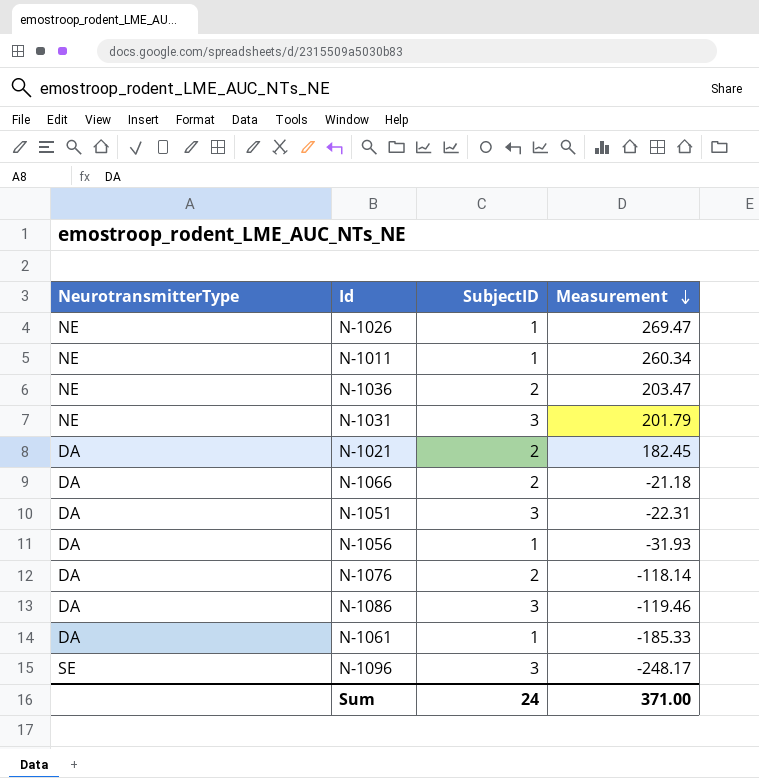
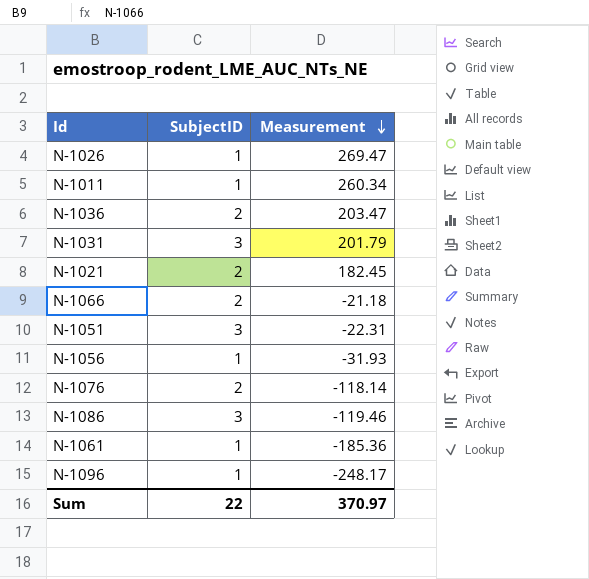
column NeurotransmitterType | position: 1 -> none
N-1061 | Measurement: -185.33 -> -185.36
N-1096 | SubjectID: 3 -> 1
Sum | SubjectID: 24 -> 22
Sum | Measurement: 371.00 -> 370.97

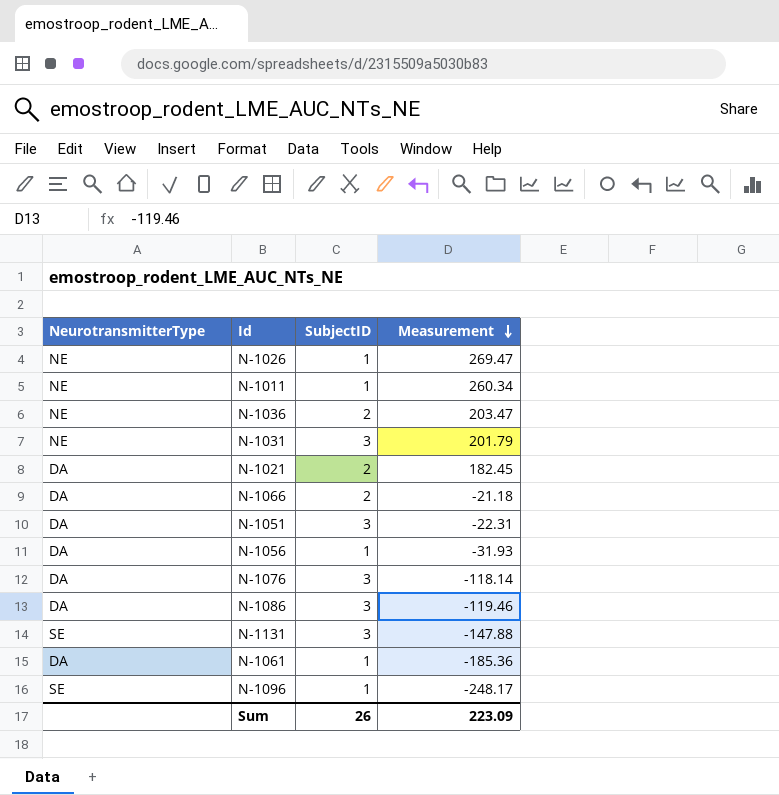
column NeurotransmitterType | position: none -> 1
N-1076 | SubjectID: 2 -> 3
row N-1131: none -> SE | 3 | -147.88
Sum | SubjectID: 22 -> 26
Sum | Measurement: 370.97 -> 223.09

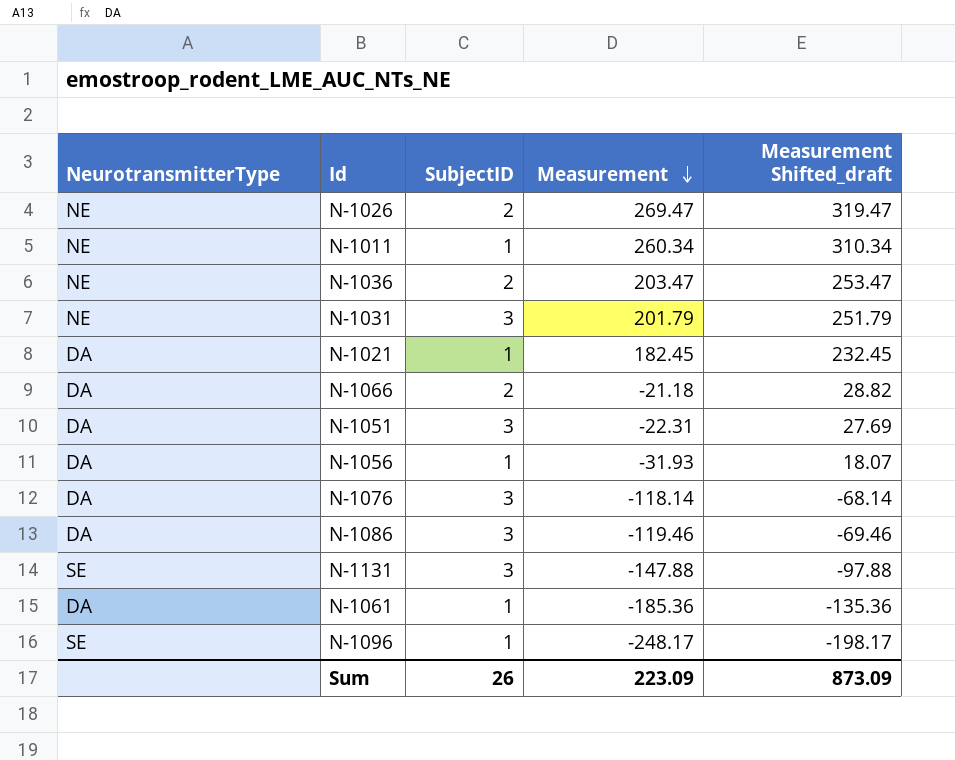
column Measurement Shifted_draft | formula: none -> [Measurement] + 50
N-1026 | SubjectID: 1 -> 2
N-1021 | SubjectID: 2 -> 1

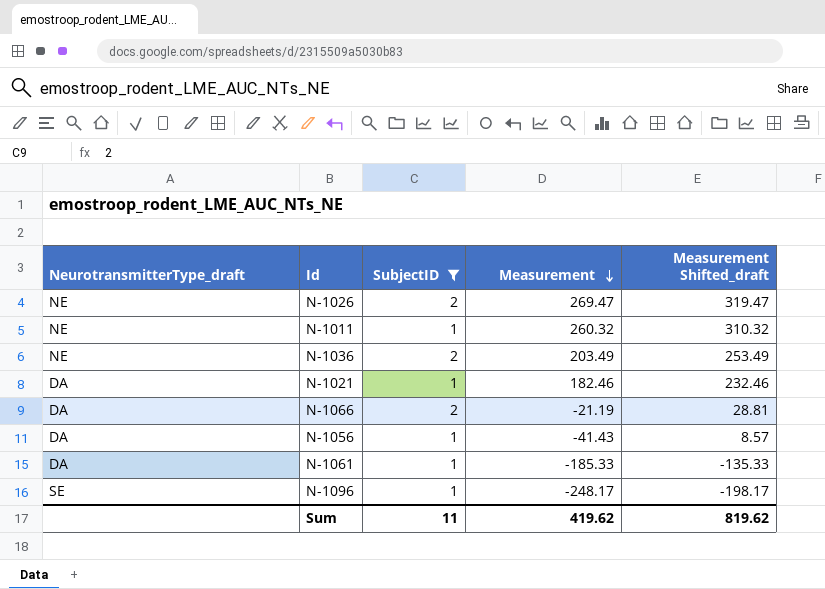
filter: none -> SubjectID != 3
column name: NeurotransmitterType -> NeurotransmitterType_draft
N-1011 | Measurement: 260.34 -> 260.32
N-1011 | Measurement Shifted_draft: 310.34 -> 310.32
N-1036 | Measurement: 203.47 -> 203.49
N-1036 | Measurement Shifted_draft: 253.47 -> 253.49
N-1021 | Measurement: 182.45 -> 182.46
N-1021 | Measurement Shifted_draft: 232.45 -> 232.46
N-1066 | Measurement: -21.18 -> -21.19
N-1066 | Measurement Shifted_draft: 28.82 -> 28.81
N-1056 | Measurement: -31.93 -> -41.43
N-1056 | Measurement Shifted_draft: 18.07 -> 8.57
N-1061 | Measurement: -185.36 -> -185.33
N-1061 | Measurement Shifted_draft: -135.36 -> -135.33
Sum | SubjectID: 26 -> 11
Sum | Measurement: 223.09 -> 419.62
Sum | Measurement Shifted_draft: 873.09 -> 819.62

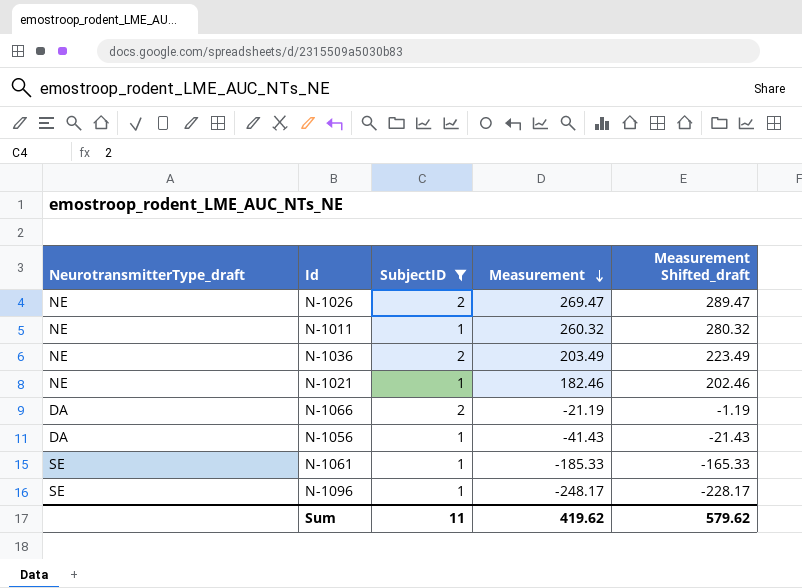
column Measurement Shifted_draft | formula: [Measurement] + 50 -> [Measurement] + 20
N-1021 | NeurotransmitterType_draft: DA -> NE
N-1061 | NeurotransmitterType_draft: DA -> SE
Sum | Measurement Shifted_draft: 819.62 -> 579.62

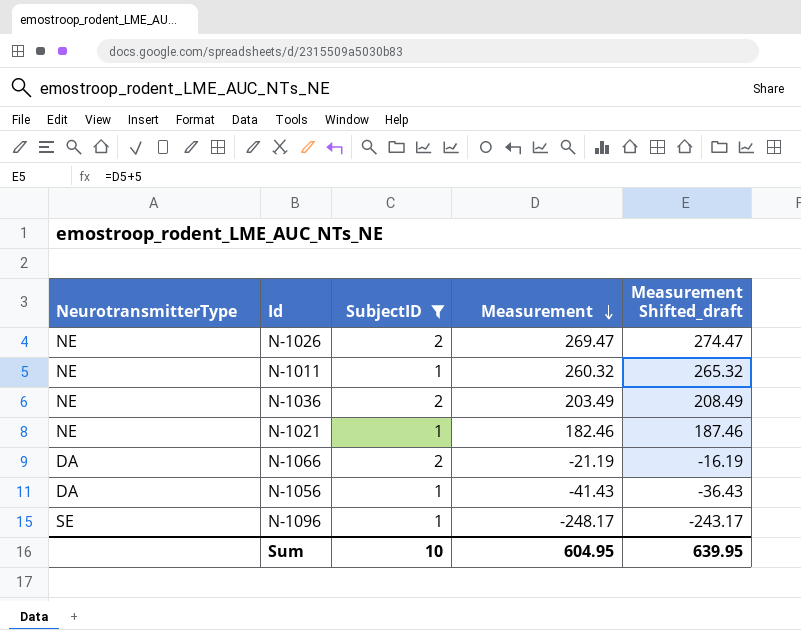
column name: NeurotransmitterType_draft -> NeurotransmitterType
column Measurement Shifted_draft | formula: [Measurement] + 20 -> [Measurement] + 5
row N-1061: SE | 1 | -185.33 | -165.33 -> none
Sum | SubjectID: 11 -> 10
Sum | Measurement: 419.62 -> 604.95
Sum | Measurement Shifted_draft: 579.62 -> 639.95

